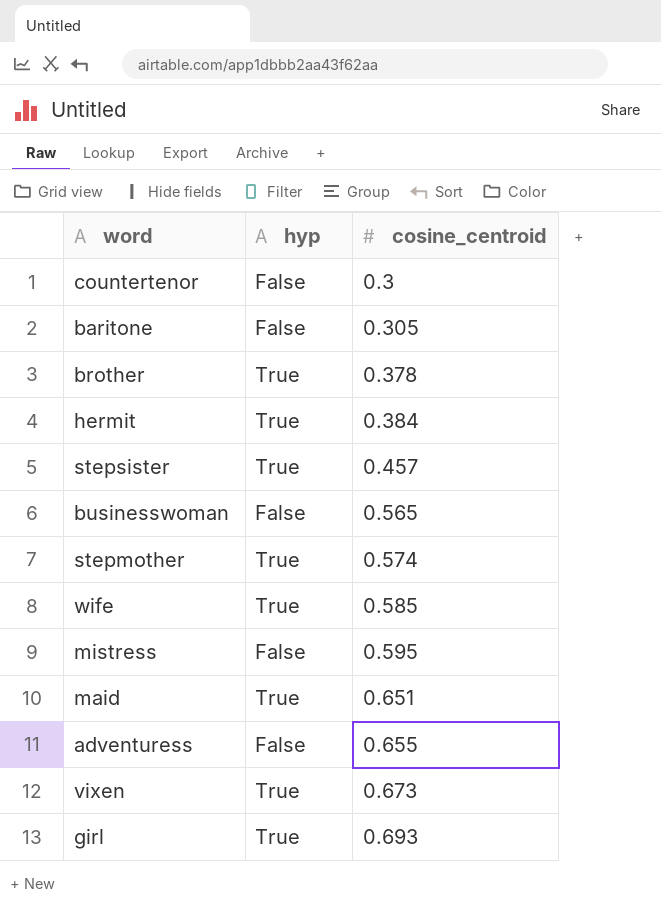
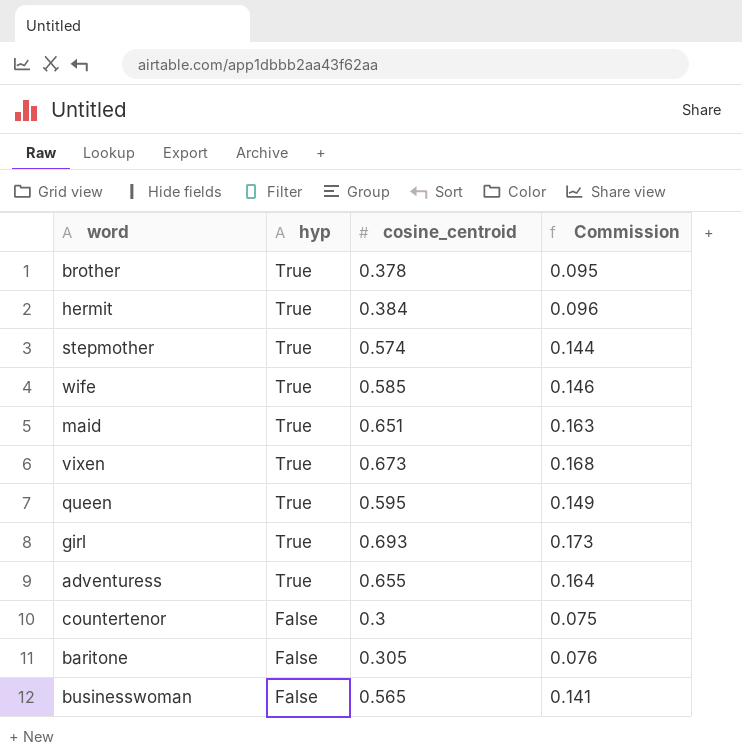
row order: cosine_centroid ascending -> hyp descending
column Commission | formula: none -> [cosine_centroid] * 0.25
row stepsister: True | 0.457 -> none
row mistress: False | 0.595 -> none
row queen: none -> True | 0.595 | 0.149
adventuress | hyp: False -> True

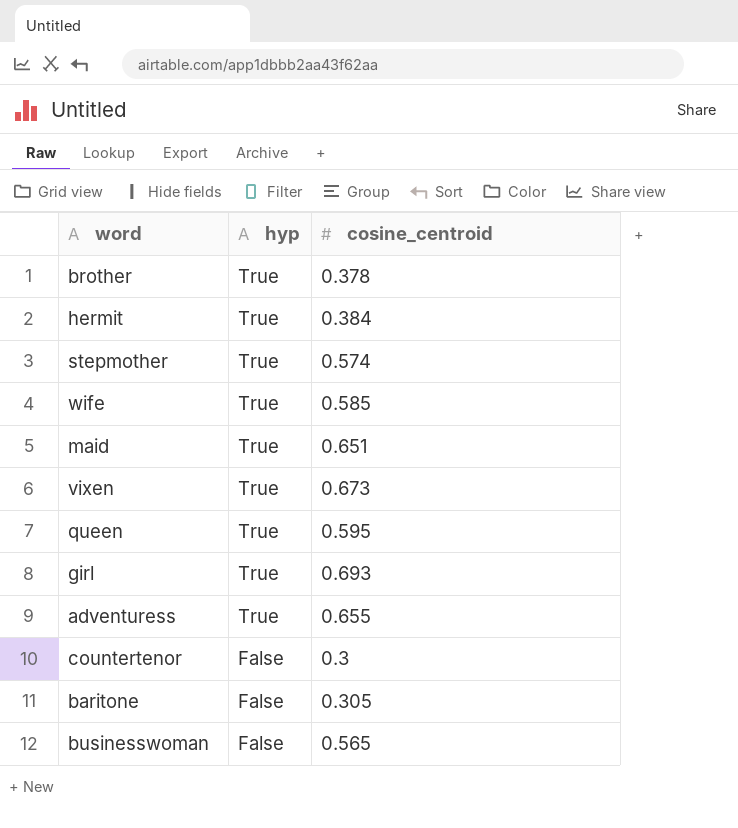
column Commission | formula: [cosine_centroid] * 0.25 -> none

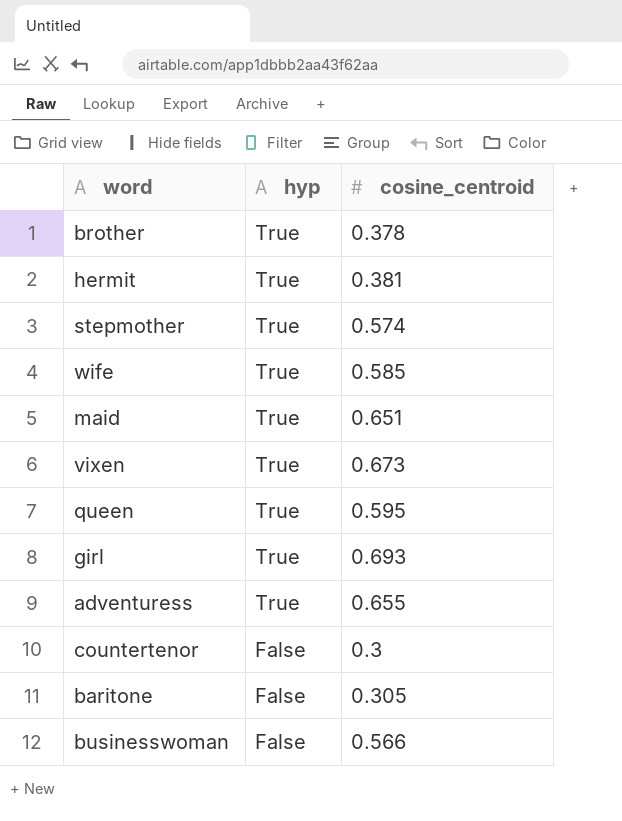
hermit | cosine_centroid: 0.384 -> 0.381
businesswoman | cosine_centroid: 0.565 -> 0.566

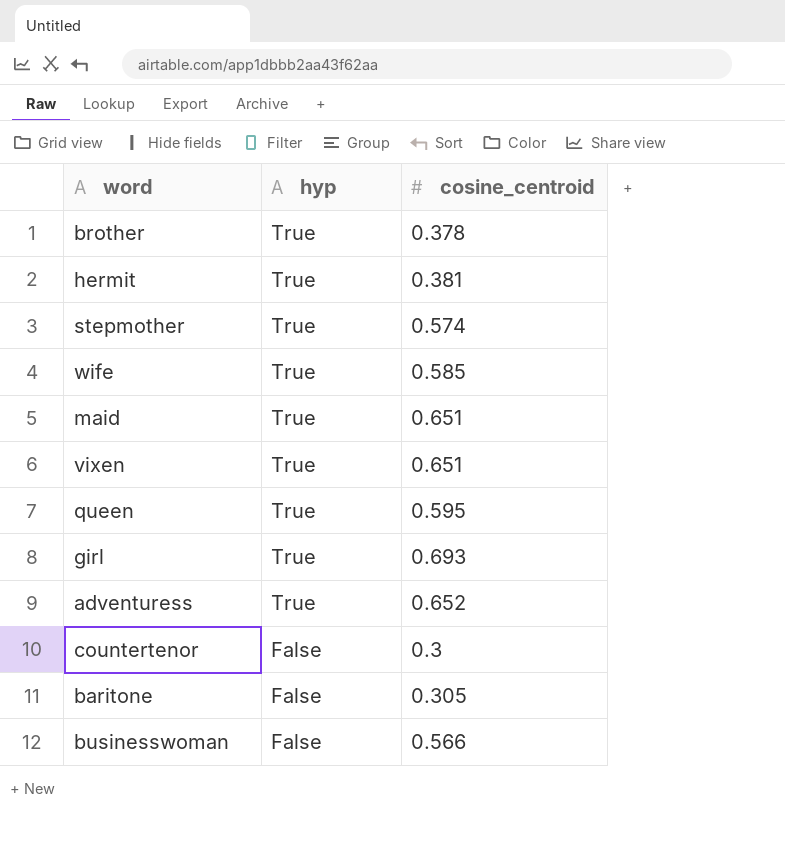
vixen | cosine_centroid: 0.673 -> 0.651
adventuress | cosine_centroid: 0.655 -> 0.652

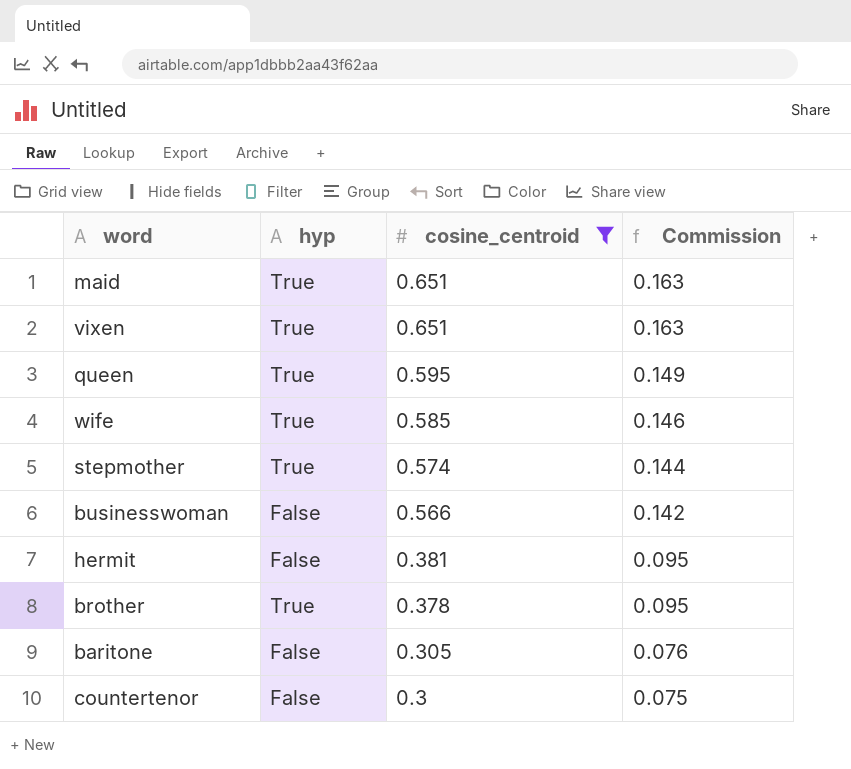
filter: none -> cosine_centroid <= 0.651
row order: hyp descending -> cosine_centroid descending
column Commission | formula: none -> [cosine_centroid] * 0.25
hermit | hyp: True -> False

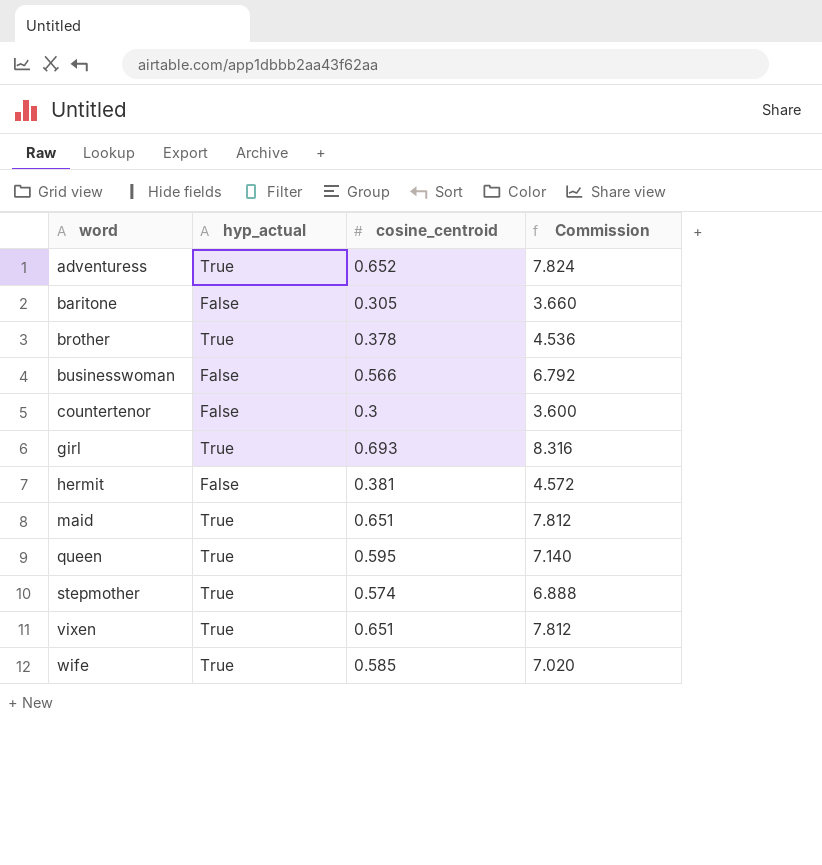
filter: cosine_centroid <= 0.651 -> none
row order: cosine_centroid descending -> word ascending
column name: hyp -> hyp_actual
column Commission | formula: [cosine_centroid] * 0.25 -> [cosine_centroid] * 12

